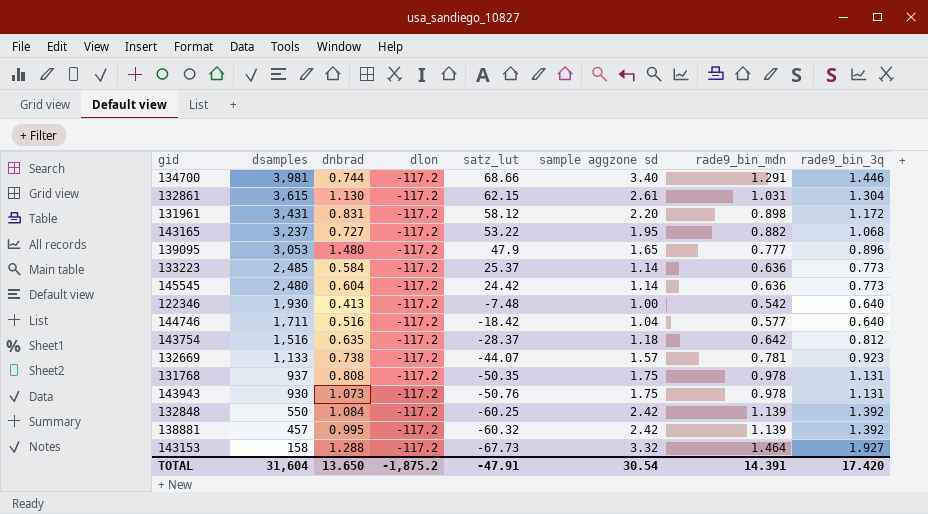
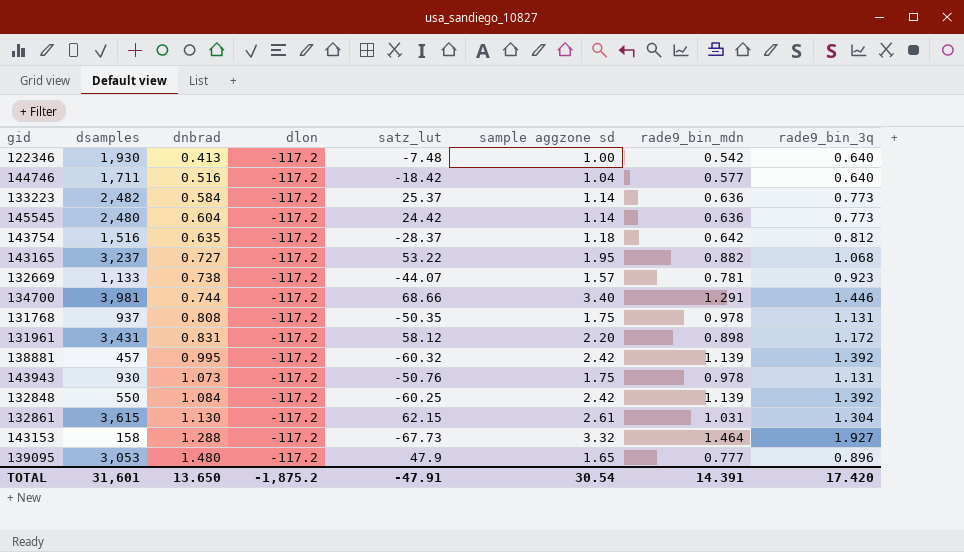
row order: dsamples descending -> dnbrad ascending
133223 | dsamples: 2,485 -> 2,482
TOTAL | dsamples: 31,604 -> 31,601

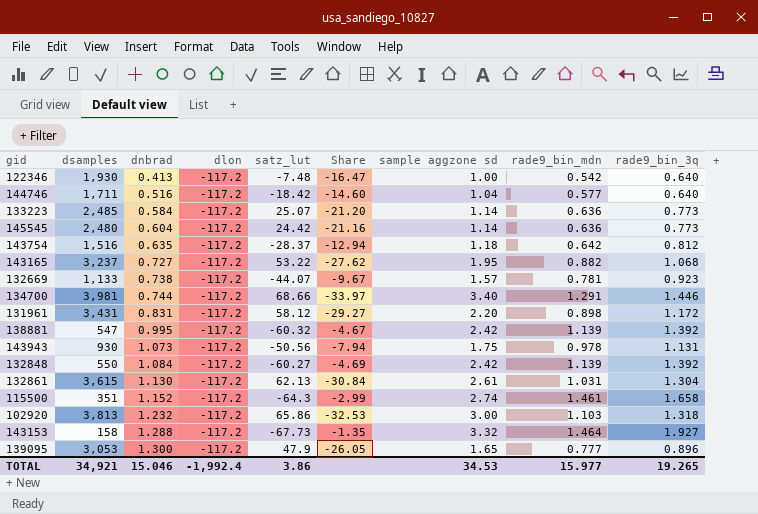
column Share | formula: none -> [dsamples] / [dlon]
row 131768: 937 | 0.808 | -117.2 | -50.35 | 1.75 | 0.978 | 1.131 -> none
133223 | dsamples: 2,482 -> 2,485
133223 | satz_lut: 25.37 -> 25.07
138881 | dsamples: 457 -> 547
143943 | satz_lut: -50.76 -> -50.56
132848 | satz_lut: -60.25 -> -60.27
132861 | satz_lut: 62.15 -> 62.13
row 115500: none -> 351 | 1.152 | -117.2 | -64.3 | -2.99 | 2.74 | 1.461 | 1.658
row 102920: none -> 3,813 | 1.232 | -117.2 | 65.86 | -32.53 | 3.00 | 1.103 | 1.318
139095 | dnbrad: 1.480 -> 1.300
TOTAL | dsamples: 31,601 -> 34,921
TOTAL | dnbrad: 13.650 -> 15.046
TOTAL | dlon: -1,875.2 -> -1,992.4
TOTAL | satz_lut: -47.91 -> 3.86
TOTAL | sample aggzone sd: 30.54 -> 34.53
TOTAL | rade9_bin_mdn: 14.391 -> 15.977
TOTAL | rade9_bin_3q: 17.420 -> 19.265

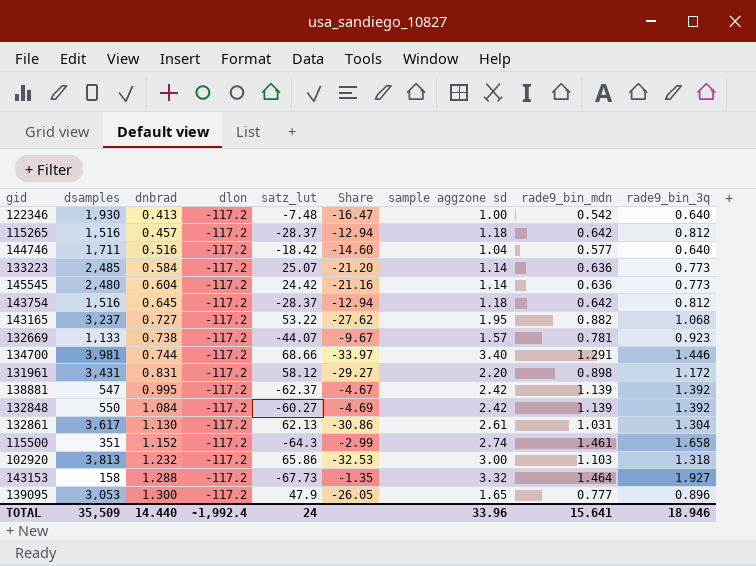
row 143943: 930 | 1.073 | -117.2 | -50.56 | -7.94 | 1.75 | 0.978 | 1.131 -> none
row 115265: none -> 1,516 | 0.457 | -117.2 | -28.37 | -12.94 | 1.18 | 0.642 | 0.812
143754 | dnbrad: 0.635 -> 0.645
138881 | satz_lut: -60.32 -> -62.37
132861 | dsamples: 3,615 -> 3,617
132861 | Share: -30.84 -> -30.86
TOTAL | dsamples: 34,921 -> 35,509
TOTAL | dnbrad: 15.046 -> 14.440
TOTAL | satz_lut: 3.86 -> 24
TOTAL | sample aggzone sd: 34.53 -> 33.96
TOTAL | rade9_bin_mdn: 15.977 -> 15.641
TOTAL | rade9_bin_3q: 19.265 -> 18.946

